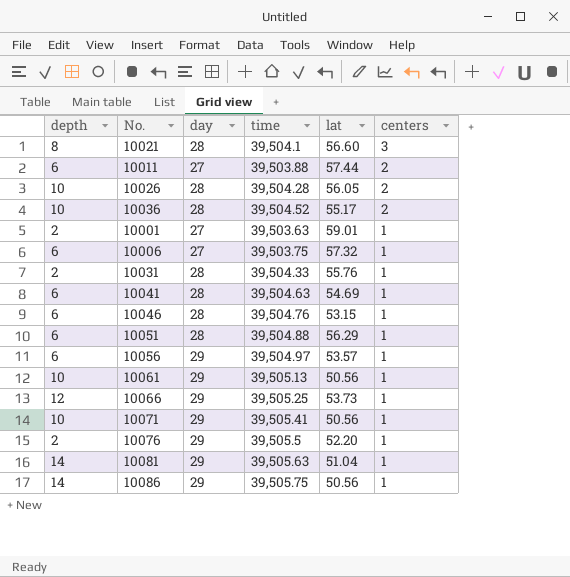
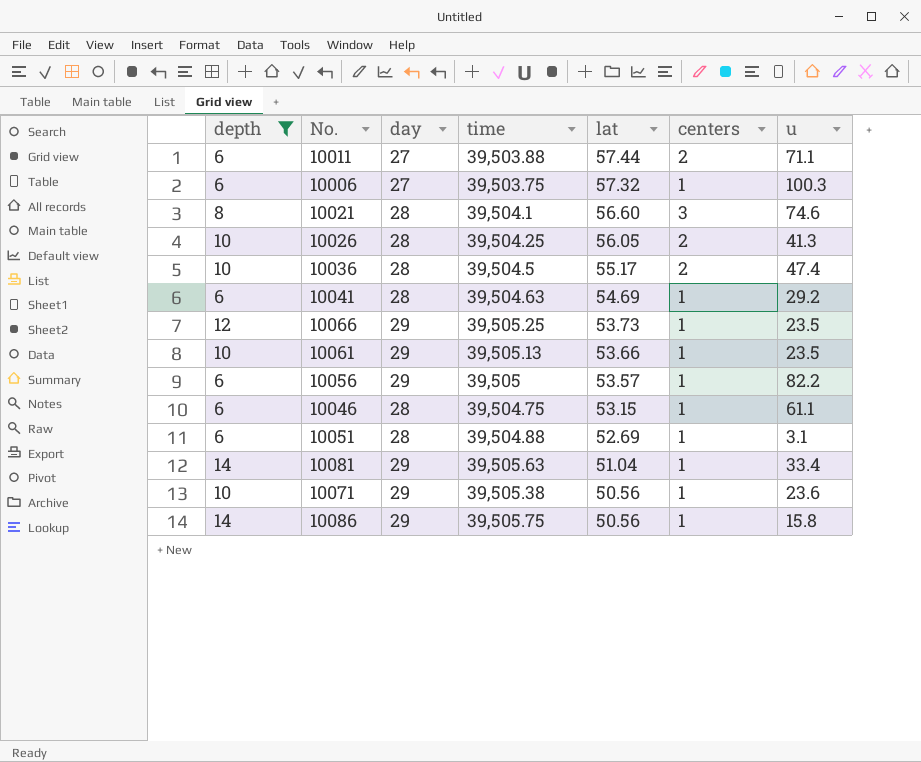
filter: none -> depth != 2
row order: centers descending -> lat descending
column u | position: none -> 7
10026 | time: 39,504.28 -> 39,504.25
10036 | time: 39,504.52 -> 39,504.5
10061 | lat: 50.56 -> 53.66
10056 | time: 39,504.97 -> 39,505
10046 | time: 39,504.76 -> 39,504.75
10051 | lat: 56.29 -> 52.69
10071 | time: 39,505.41 -> 39,505.38

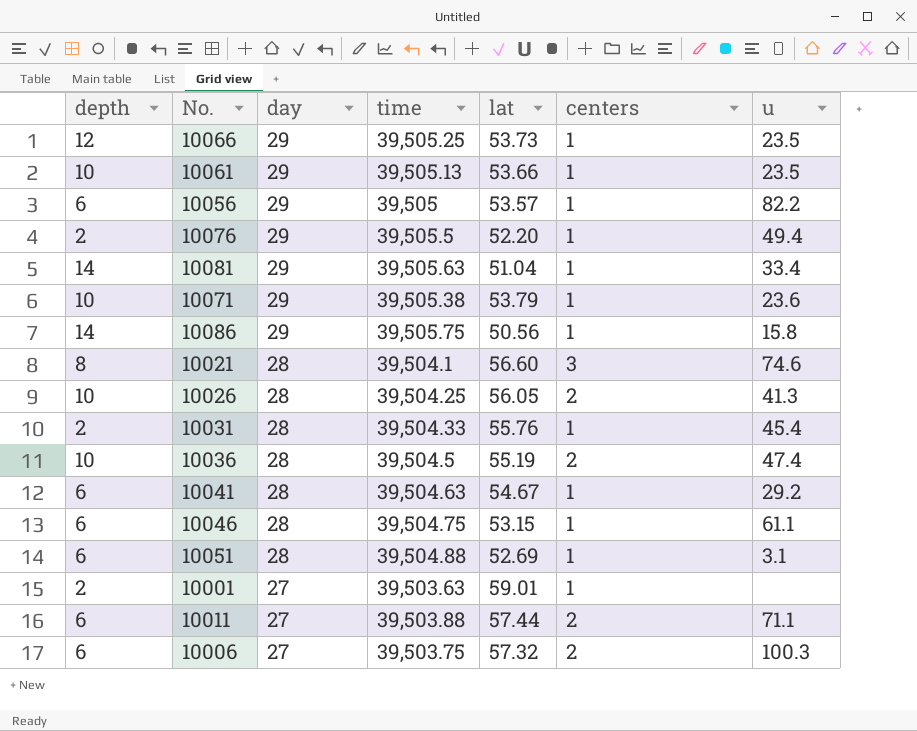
filter: depth != 2 -> none
row order: lat descending -> day descending
10071 | lat: 50.56 -> 53.79
10036 | lat: 55.17 -> 55.19
10041 | lat: 54.69 -> 54.67
10006 | centers: 1 -> 2

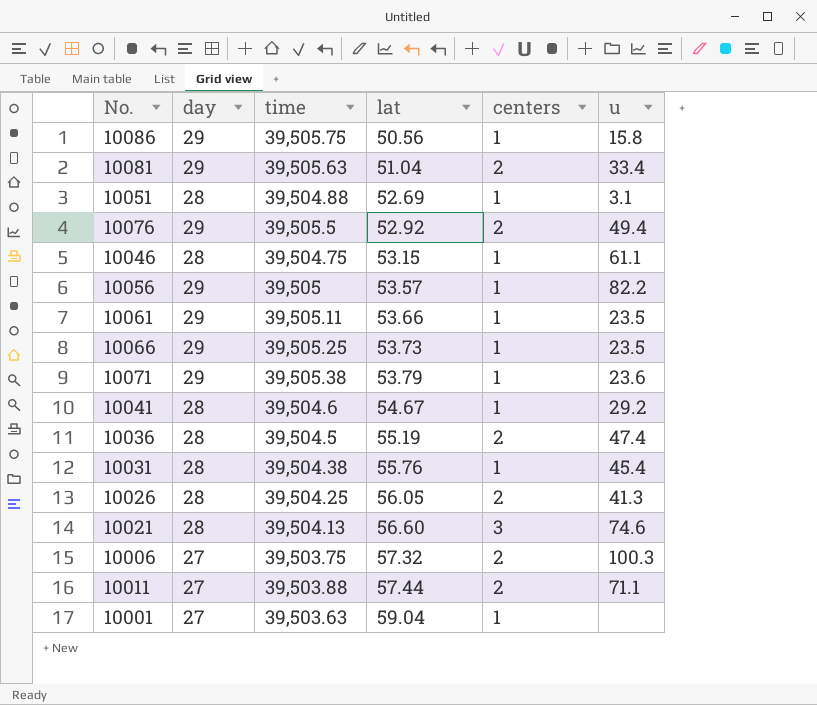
row order: day descending -> lat ascending
column depth | position: 1 -> none
10081 | centers: 1 -> 2
10076 | lat: 52.20 -> 52.92
10076 | centers: 1 -> 2
10061 | time: 39,505.13 -> 39,505.11
10041 | time: 39,504.63 -> 39,504.6
10031 | time: 39,504.33 -> 39,504.38
10021 | time: 39,504.1 -> 39,504.13
10001 | lat: 59.01 -> 59.04

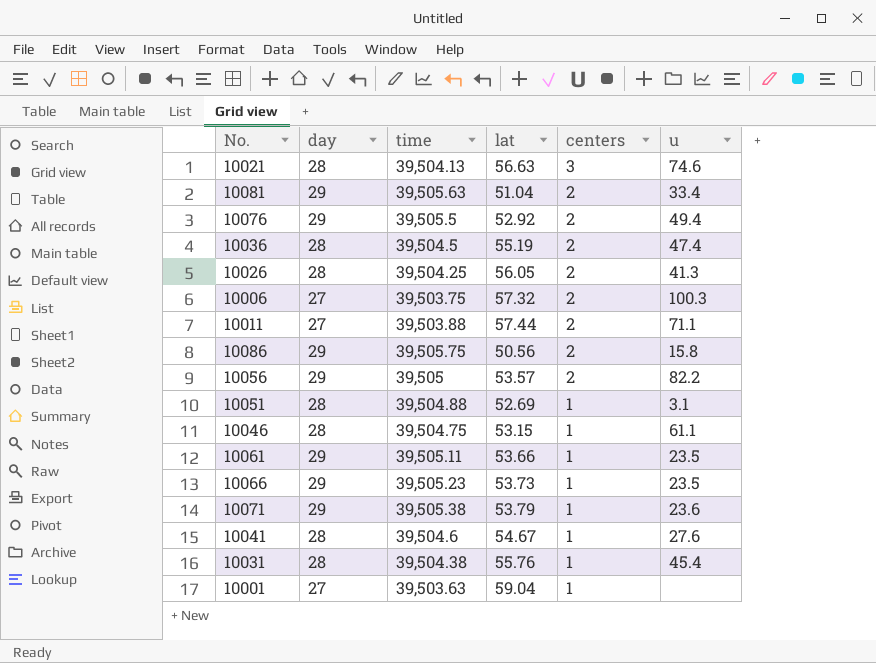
row order: lat ascending -> centers descending
10021 | lat: 56.60 -> 56.63
10086 | centers: 1 -> 2
10056 | centers: 1 -> 2
10066 | time: 39,505.25 -> 39,505.23
10041 | u: 29.2 -> 27.6

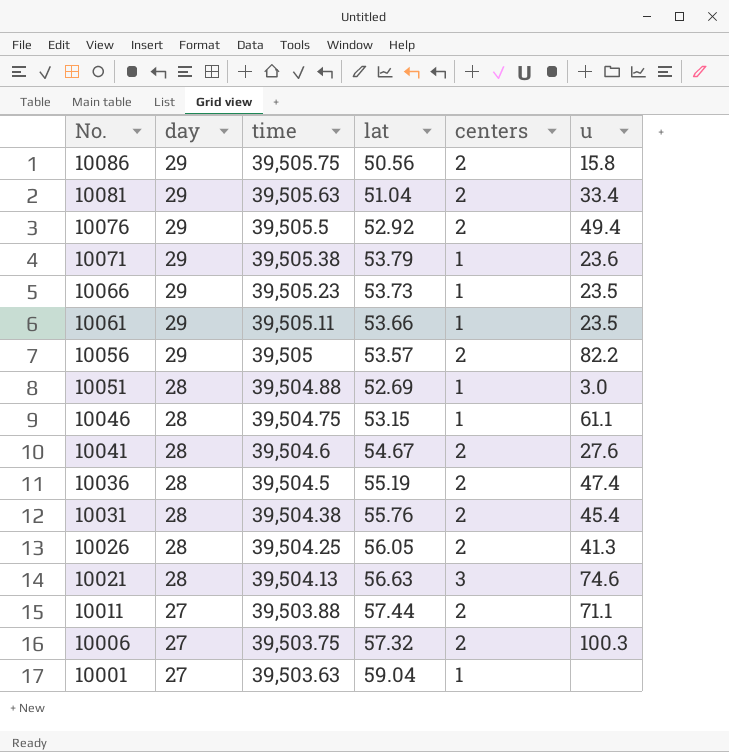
row order: centers descending -> No. descending
10051 | u: 3.1 -> 3.0
10041 | centers: 1 -> 2
10031 | centers: 1 -> 2

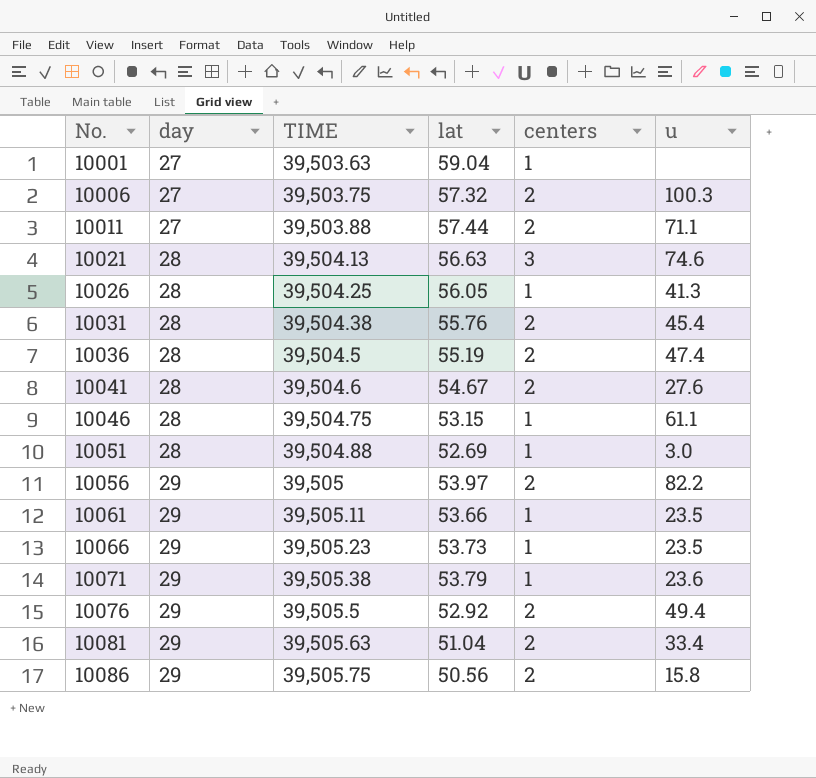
row order: No. descending -> No. ascending
column name: time -> TIME
10026 | centers: 2 -> 1
10056 | lat: 53.57 -> 53.97

